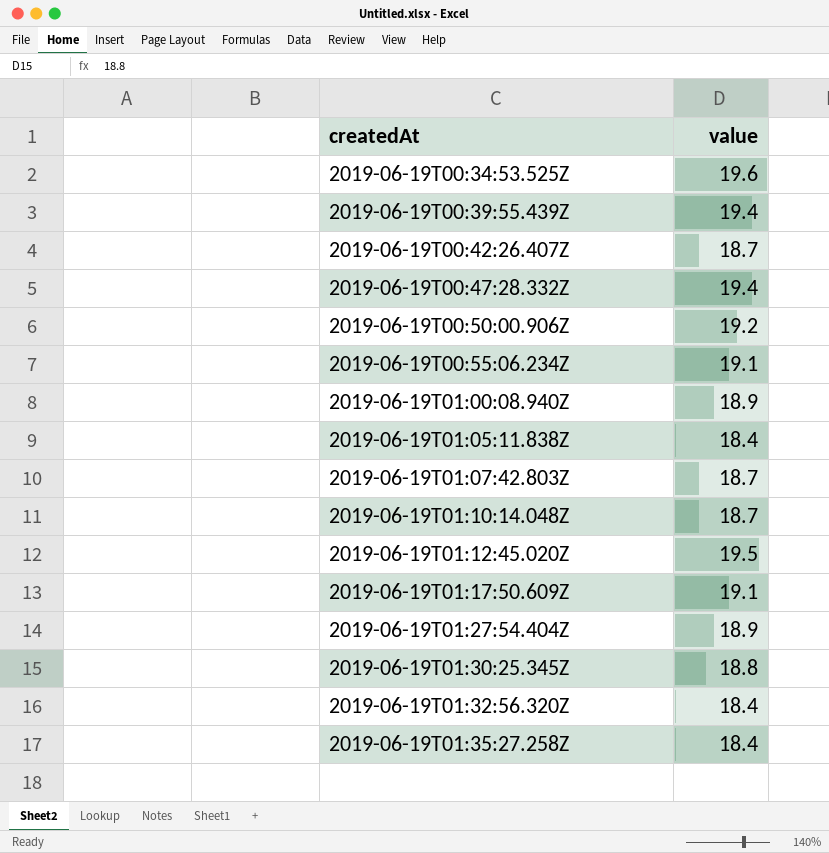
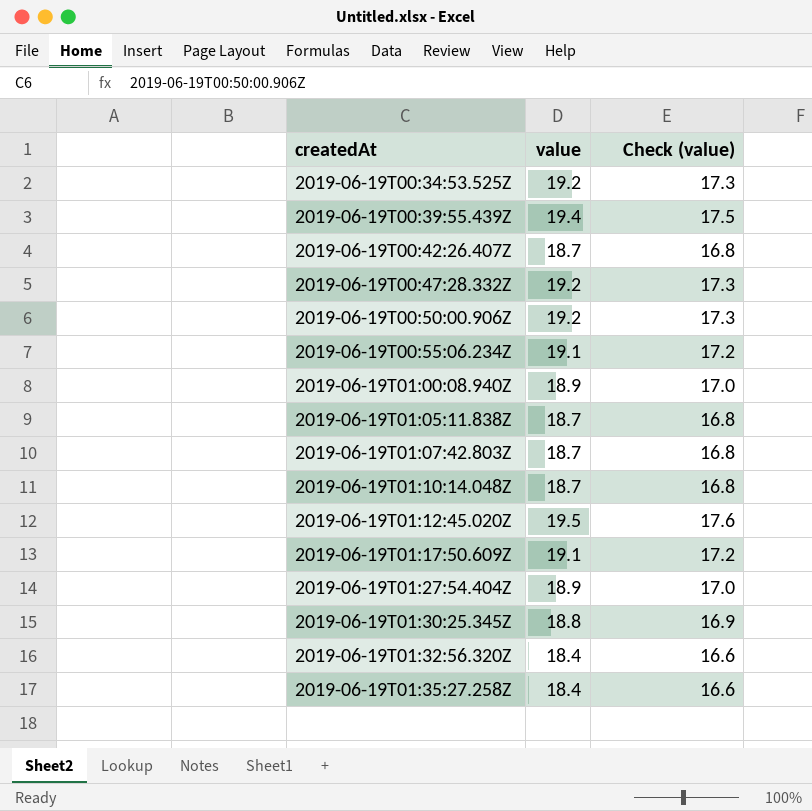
column Check (value) | formula: none -> [value] * 0.9
2019-06-19T00:34:53.525Z | value: 19.6 -> 19.2
2019-06-19T00:47:28.332Z | value: 19.4 -> 19.2
2019-06-19T01:05:11.838Z | value: 18.4 -> 18.7

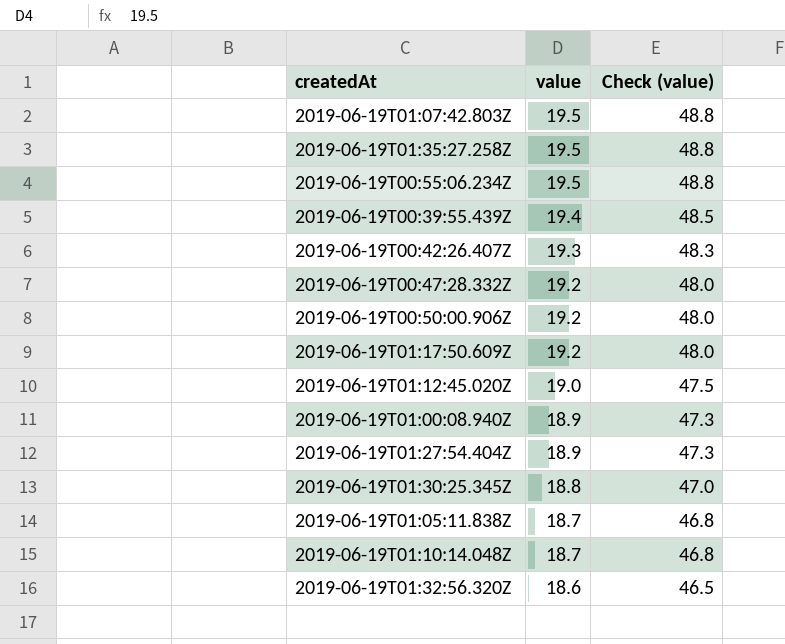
row order: createdAt ascending -> value descending
column Check (value) | formula: [value] * 0.9 -> [value] * 2.5
row 2019-06-19T00:34:53.525Z: 19.2 | 17.3 -> none
2019-06-19T01:07:42.803Z | value: 18.7 -> 19.5
2019-06-19T01:35:27.258Z | value: 18.4 -> 19.5
2019-06-19T00:55:06.234Z | value: 19.1 -> 19.5
2019-06-19T00:42:26.407Z | value: 18.7 -> 19.3
2019-06-19T01:17:50.609Z | value: 19.1 -> 19.2
2019-06-19T01:12:45.020Z | value: 19.5 -> 19.0
2019-06-19T01:32:56.320Z | value: 18.4 -> 18.6

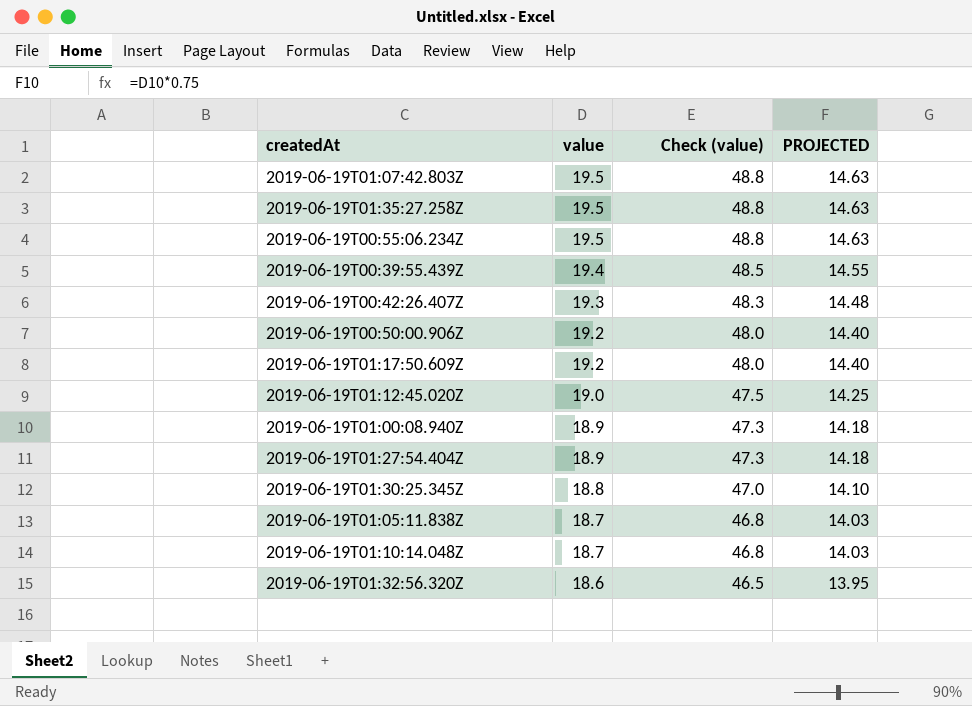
column PROJECTED | formula: none -> [value] * 0.75
row 2019-06-19T00:47:28.332Z: 19.2 | 48.0 -> none

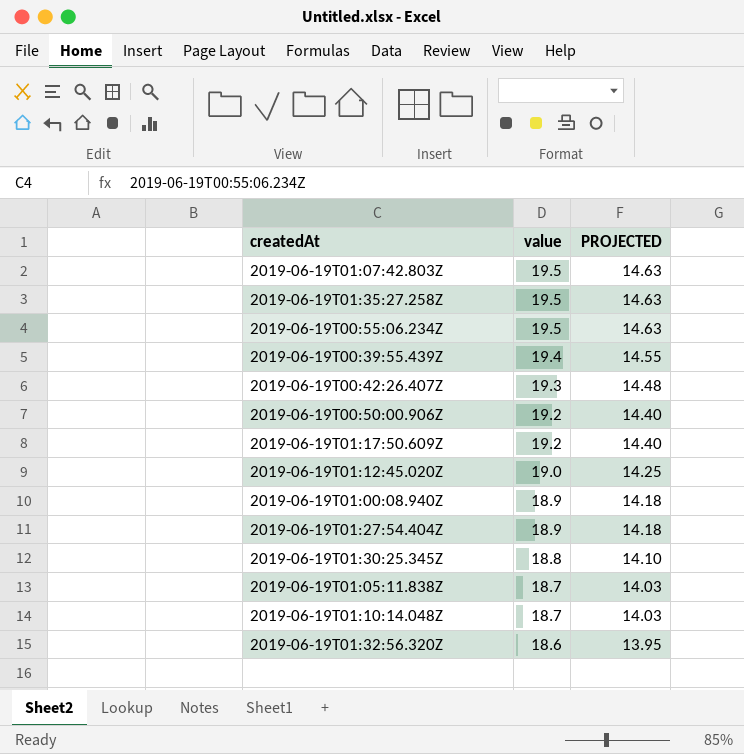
column Check (value) | formula: [value] * 2.5 -> none

